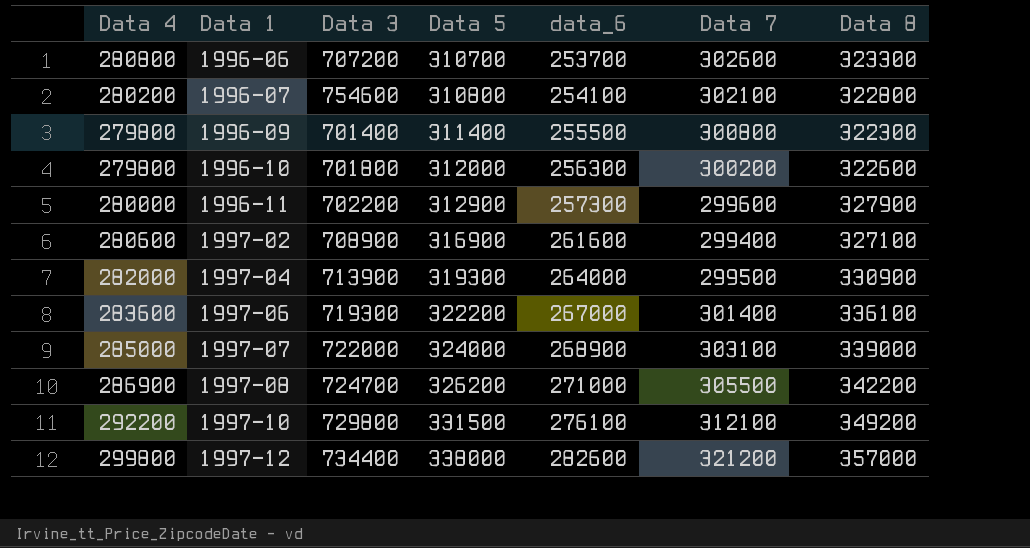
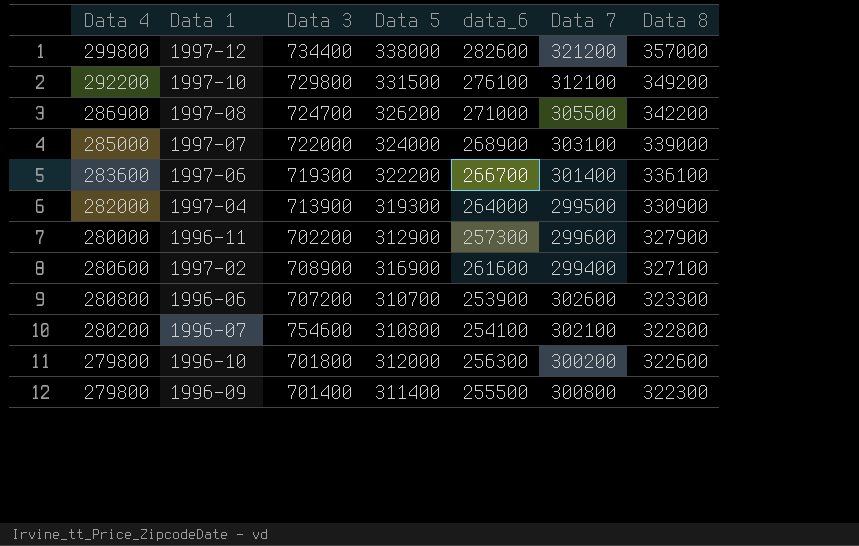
row order: Data 1 ascending -> Data 8 descending
1997-06 | data_6: 267000 -> 266700
1996-06 | data_6: 253700 -> 253900

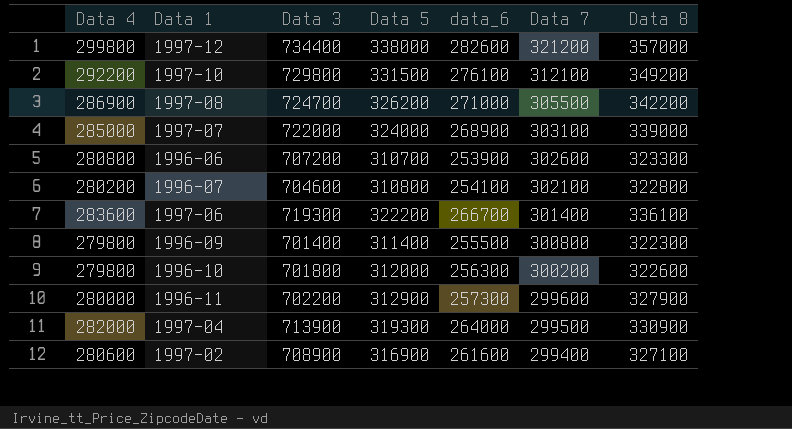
row order: Data 8 descending -> Data 7 descending
1996-07 | Data 3: 754600 -> 704600

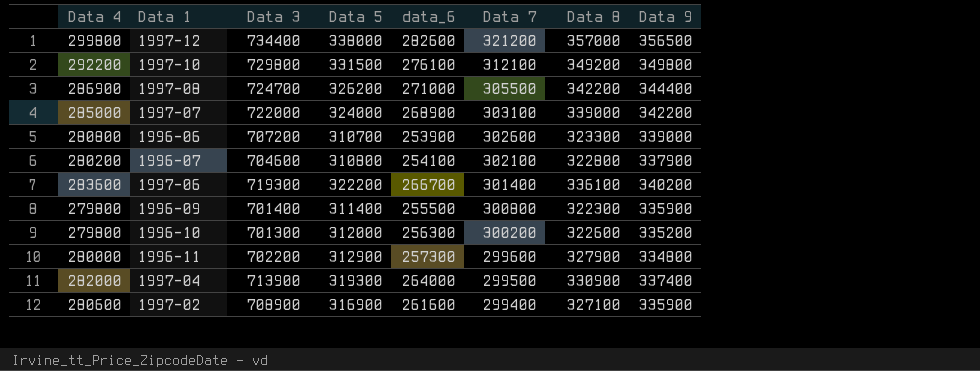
column Data 9 | position: none -> 8
1996-10 | Data 3: 701800 -> 701300

